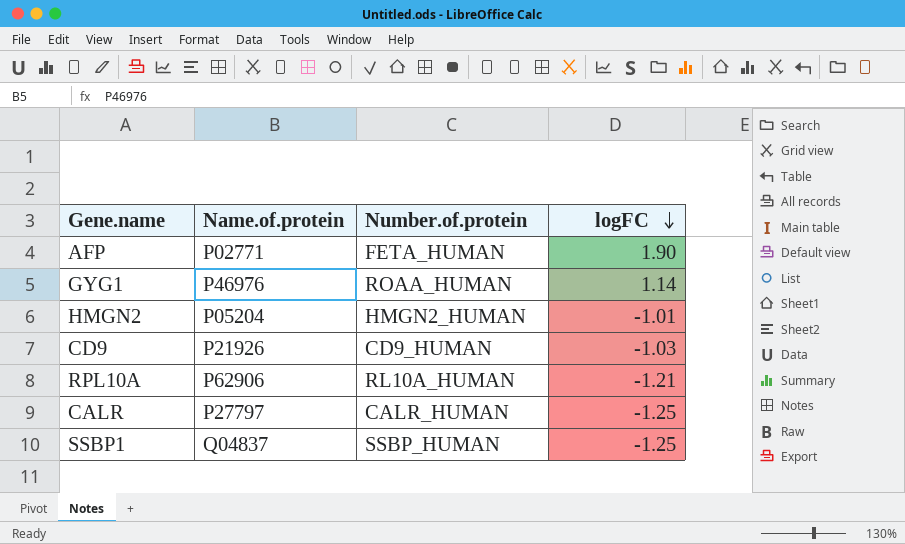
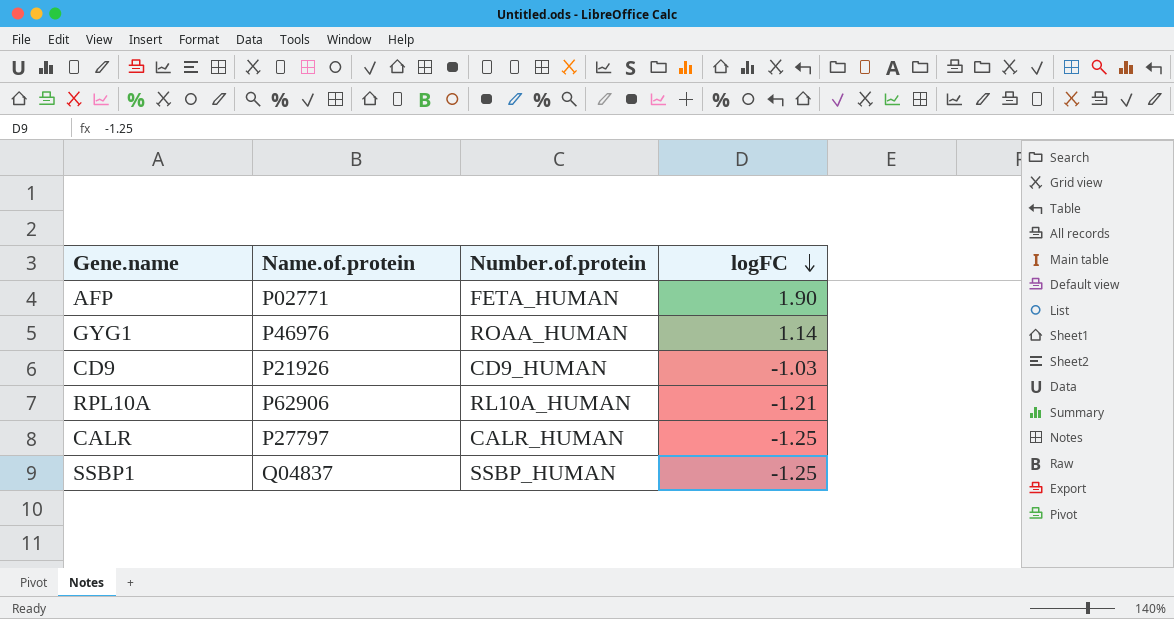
row HMGN2: P05204 | HMGN2_HUMAN | -1.01 -> none

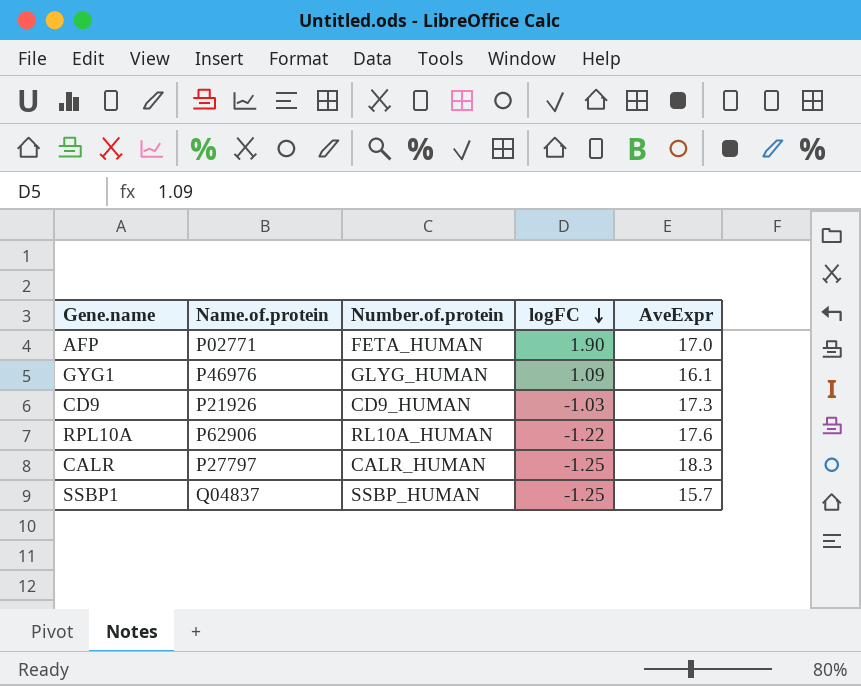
column AveExpr | position: none -> 5
GYG1 | Number.of.protein: ROAA_HUMAN -> GLYG_HUMAN
GYG1 | logFC: 1.14 -> 1.09
RPL10A | logFC: -1.21 -> -1.22

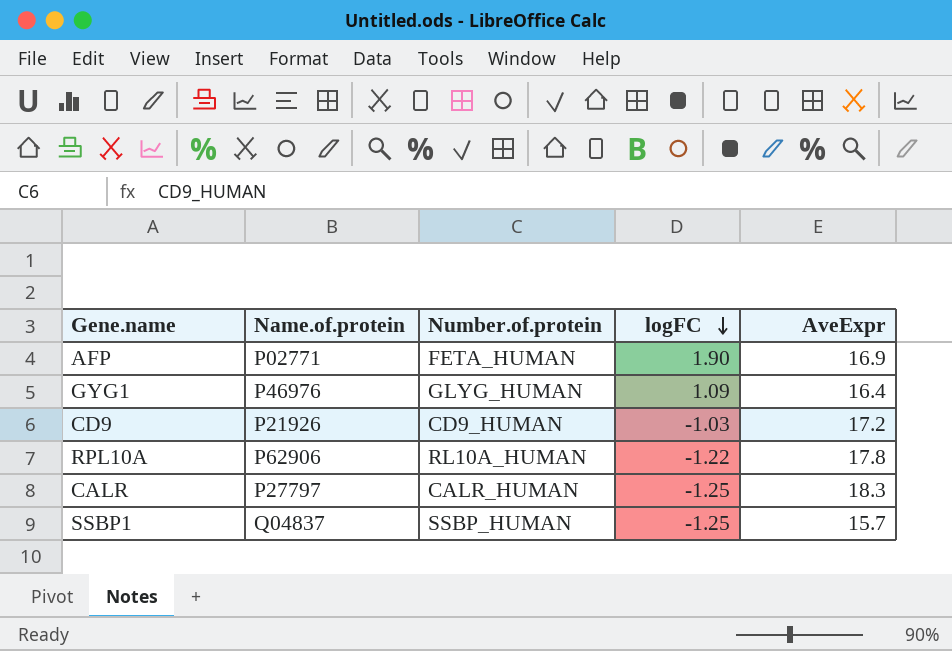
AFP | AveExpr: 17.0 -> 16.9
GYG1 | AveExpr: 16.1 -> 16.4
CD9 | AveExpr: 17.3 -> 17.2
RPL10A | AveExpr: 17.6 -> 17.8

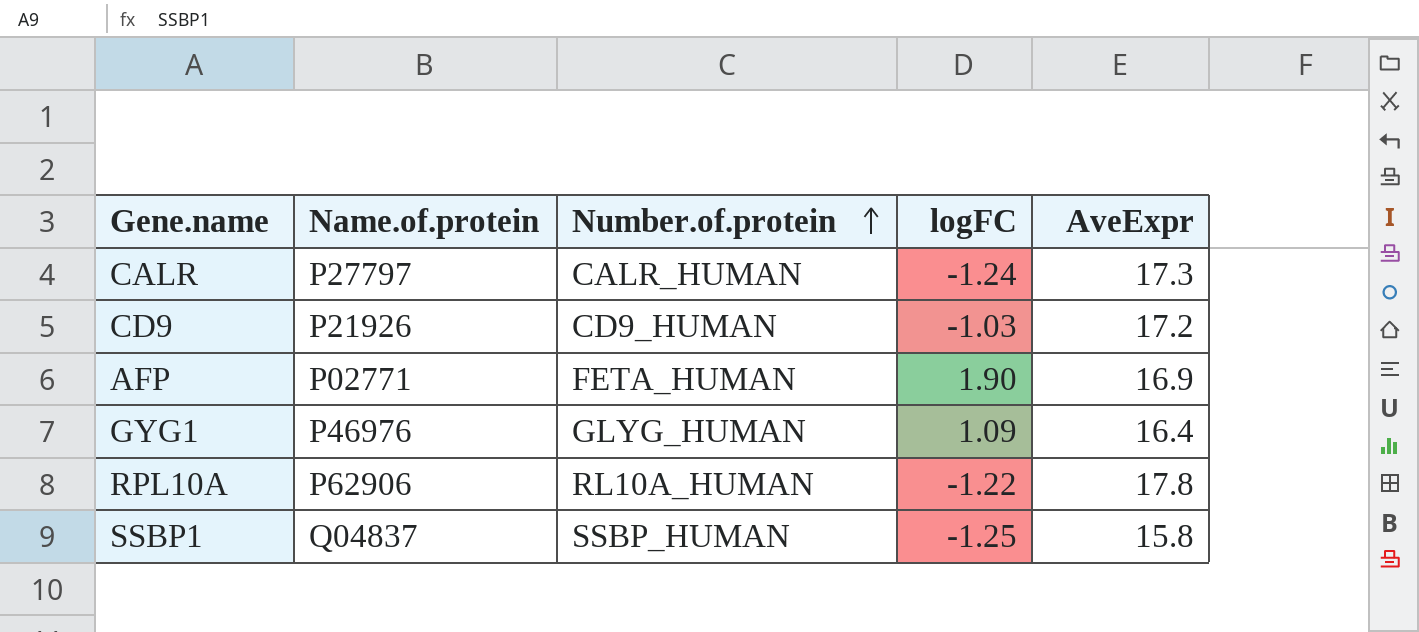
row order: logFC descending -> Number.of.protein ascending
CALR | logFC: -1.25 -> -1.24
CALR | AveExpr: 18.3 -> 17.3
SSBP1 | AveExpr: 15.7 -> 15.8

